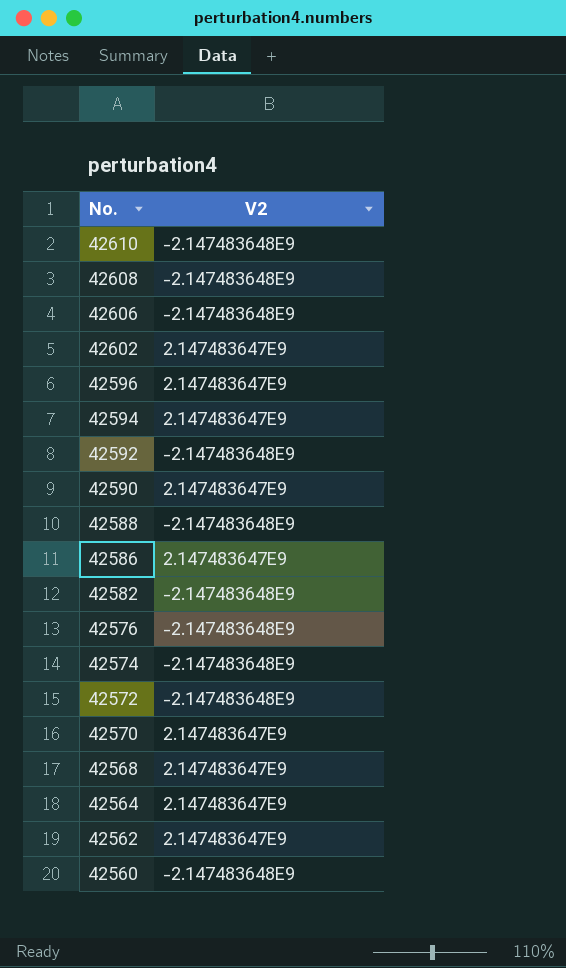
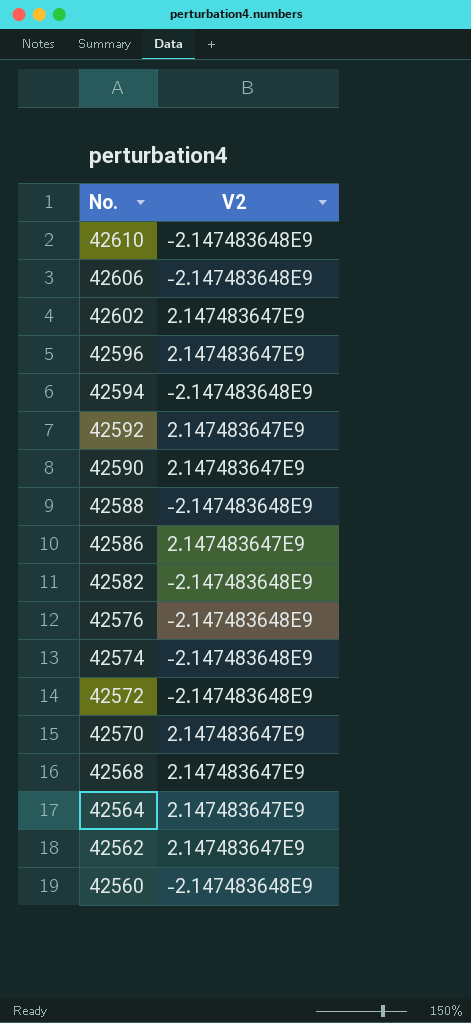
row 42608: -2.147483648E9 -> none
42594 | V2: 2.147483647E9 -> -2.147483648E9
42592 | V2: -2.147483648E9 -> 2.147483647E9

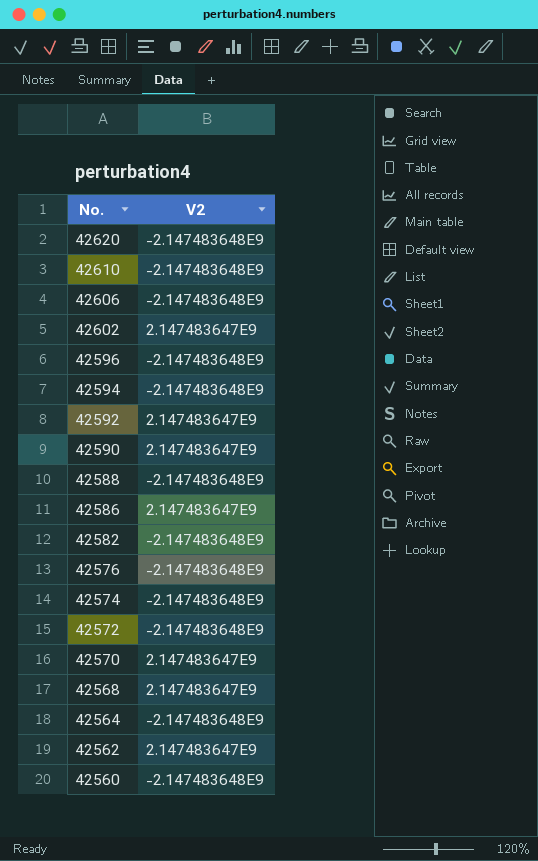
row 42620: none -> -2.147483648E9
42596 | V2: 2.147483647E9 -> -2.147483648E9
42564 | V2: 2.147483647E9 -> -2.147483648E9

